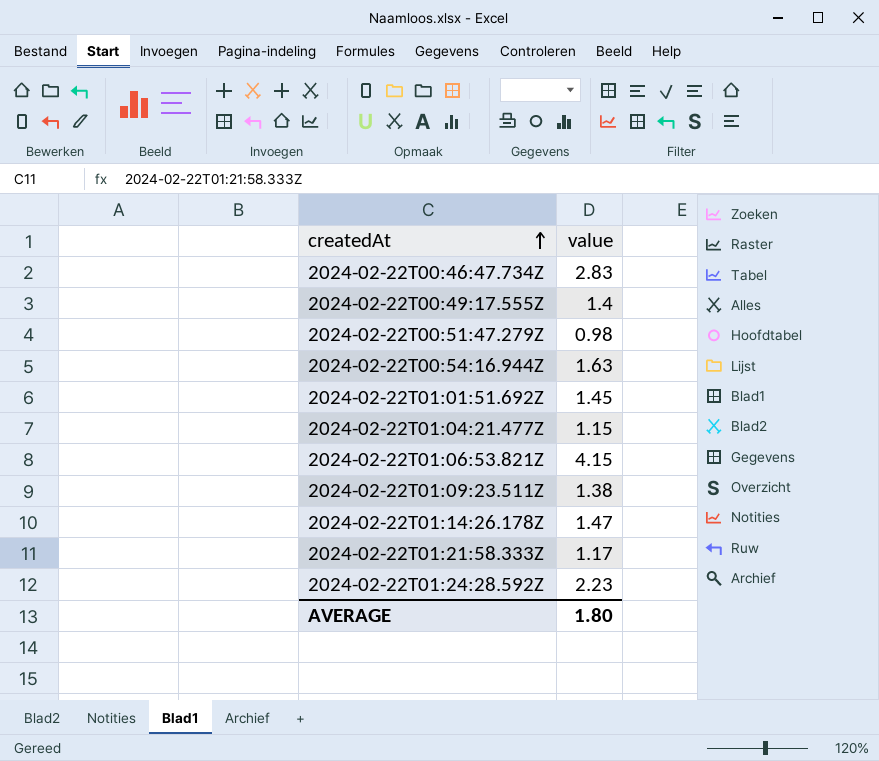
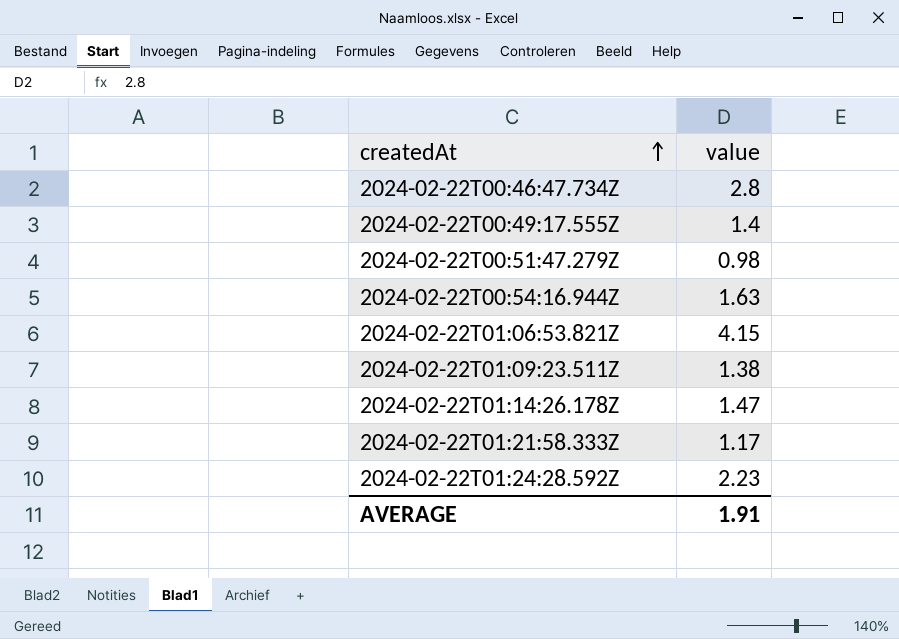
row 2024-02-22T01:01:51.692Z: 1.45 -> none
row 2024-02-22T01:04:21.477Z: 1.15 -> none
2024-02-22T00:46:47.734Z | value: 2.83 -> 2.8
AVERAGE | value: 1.80 -> 1.91

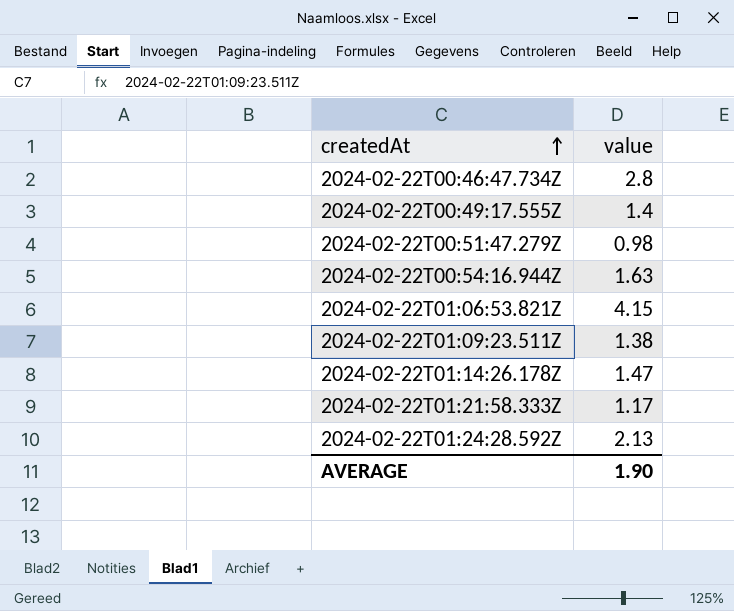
2024-02-22T01:24:28.592Z | value: 2.23 -> 2.13
AVERAGE | value: 1.91 -> 1.90

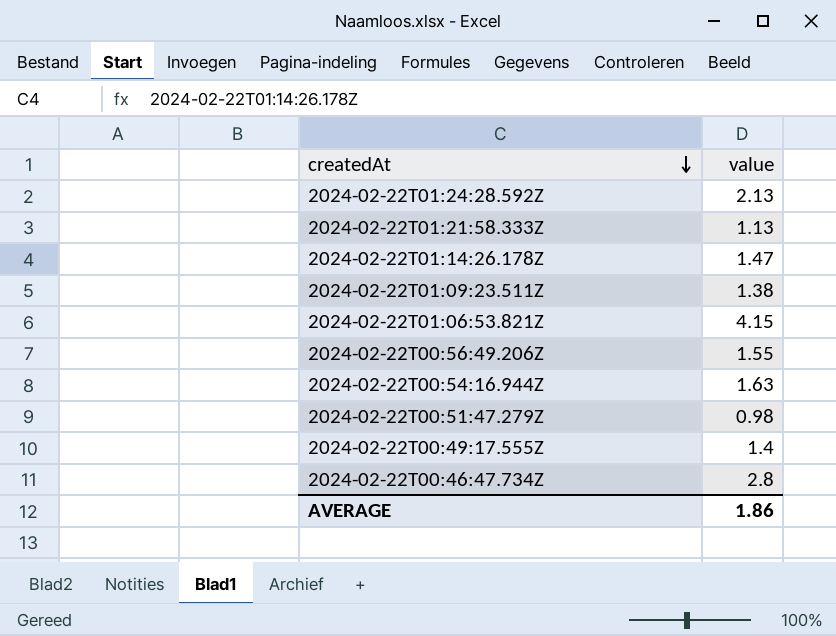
row order: createdAt ascending -> createdAt descending
2024-02-22T01:21:58.333Z | value: 1.17 -> 1.13
row 2024-02-22T00:56:49.206Z: none -> 1.55
AVERAGE | value: 1.90 -> 1.86

